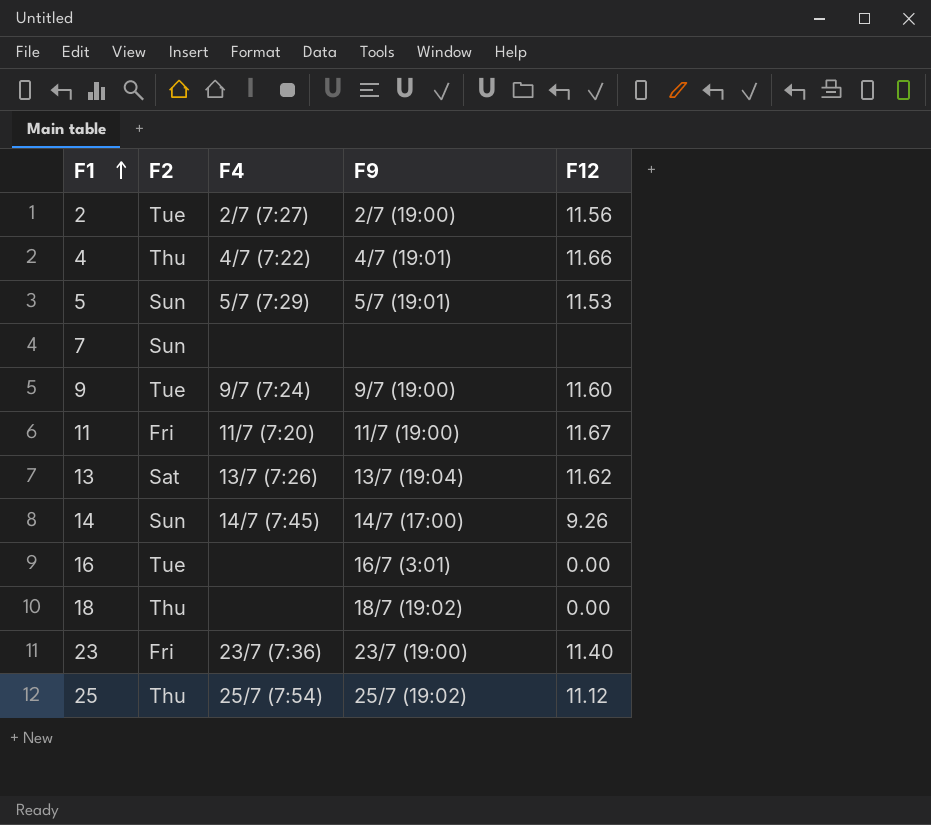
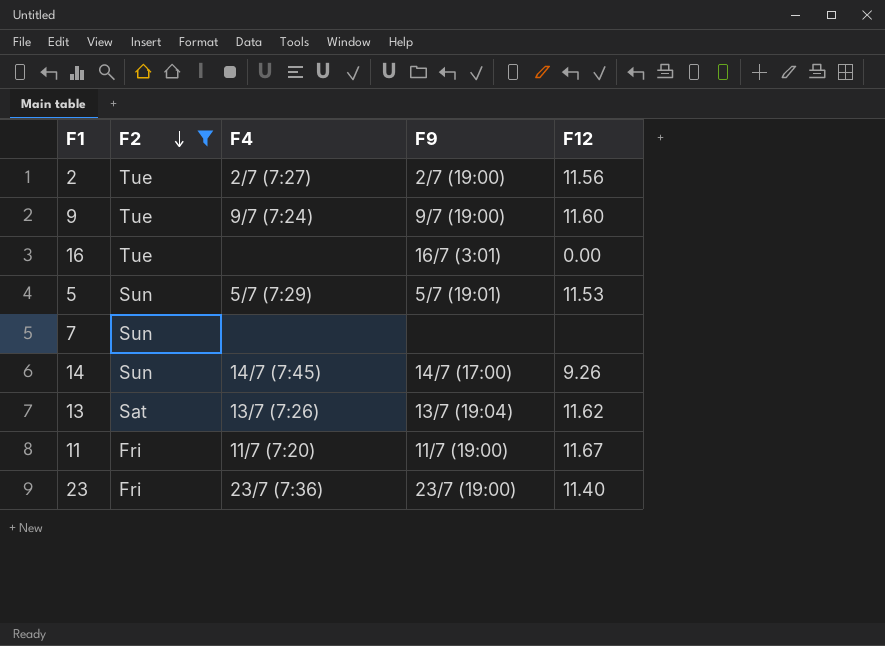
filter: none -> F2 != Thu
row order: F1 ascending -> F2 descending

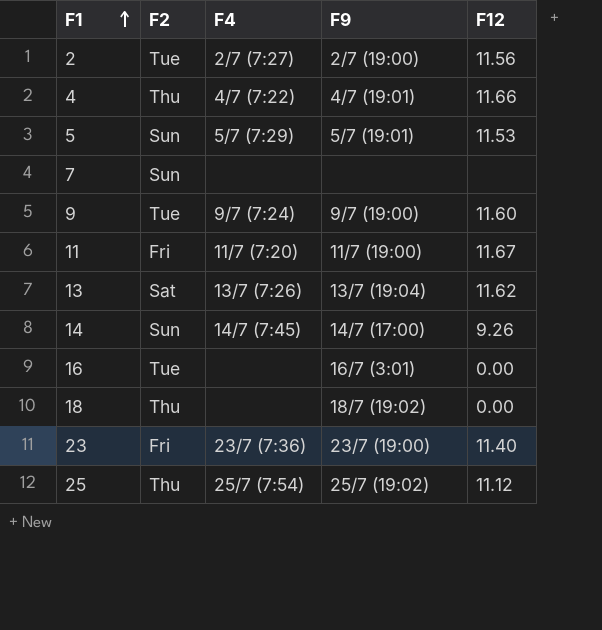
filter: F2 != Thu -> none
row order: F2 descending -> F1 ascending

